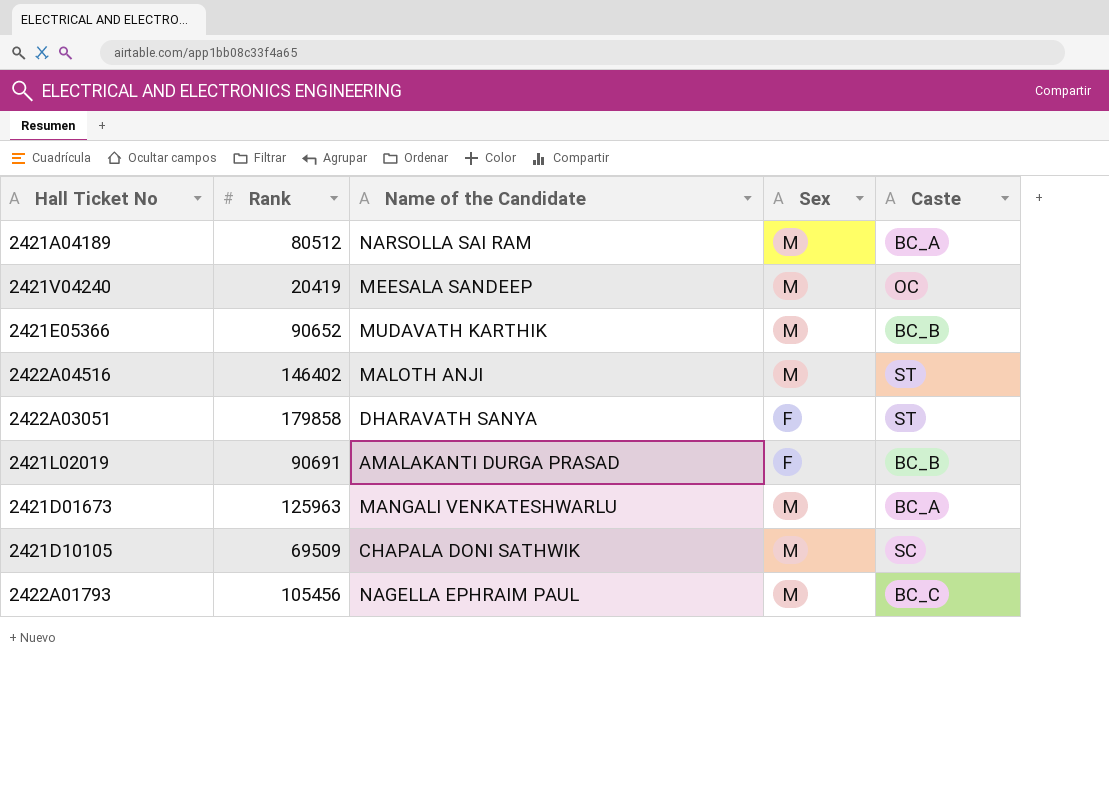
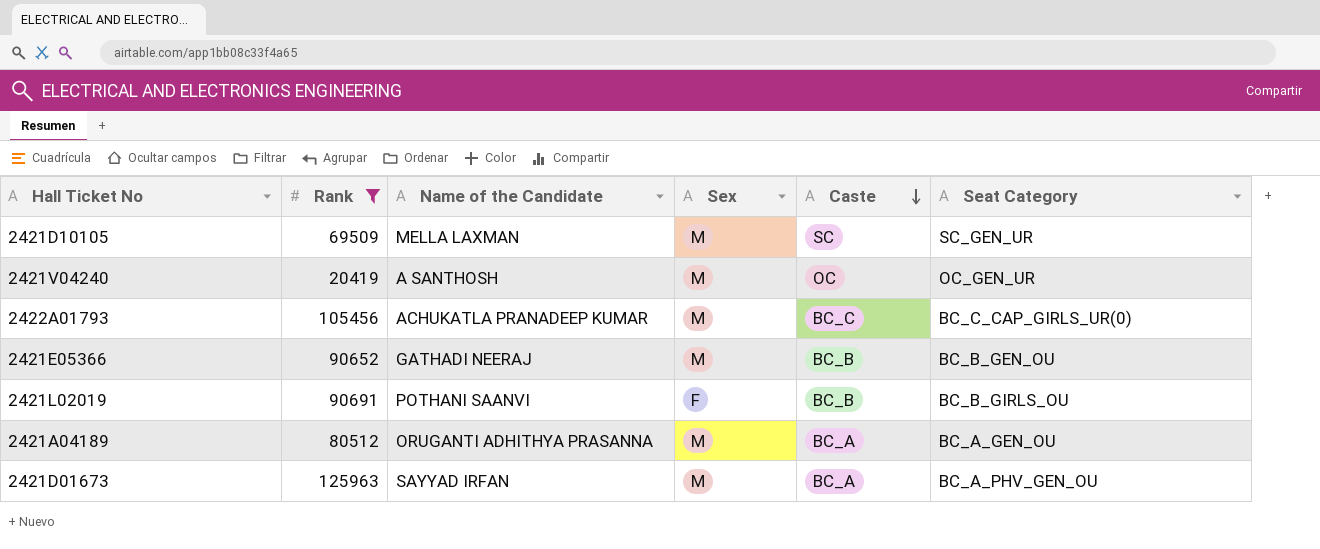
filter: none -> Rank <= 125963
row order: none -> Caste descending
column Seat Category | position: none -> 6
2421D10105 | Name of the Candidate: CHAPALA DONI SATHWIK -> MELLA LAXMAN
2421V04240 | Name of the Candidate: MEESALA SANDEEP -> A SANTHOSH
2422A01793 | Name of the Candidate: NAGELLA EPHRAIM PAUL -> ACHUKATLA PRANADEEP KUMAR
2421E05366 | Name of the Candidate: MUDAVATH KARTHIK -> GATHADI NEERAJ
2421L02019 | Name of the Candidate: AMALAKANTI DURGA PRASAD -> POTHANI SAANVI
2421A04189 | Name of the Candidate: NARSOLLA SAI RAM -> ORUGANTI ADHITHYA PRASANNA
2421D01673 | Name of the Candidate: MANGALI VENKATESHWARLU -> SAYYAD IRFAN

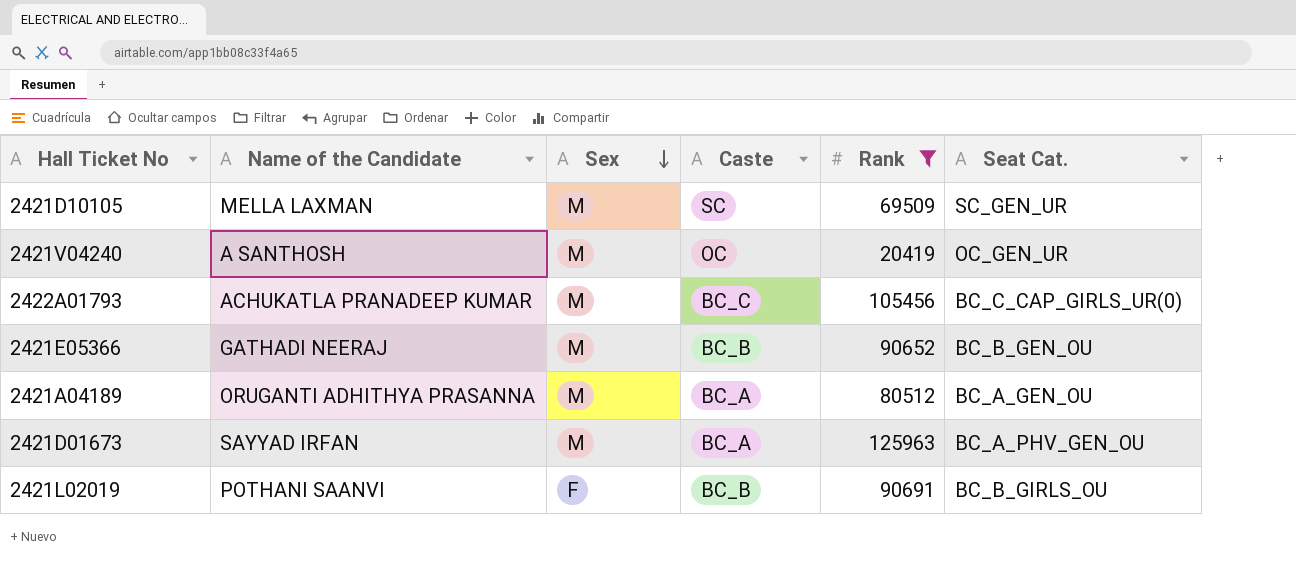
row order: Caste descending -> Sex descending
column Rank | position: 2 -> 5
column name: Seat Category -> Seat Cat.

